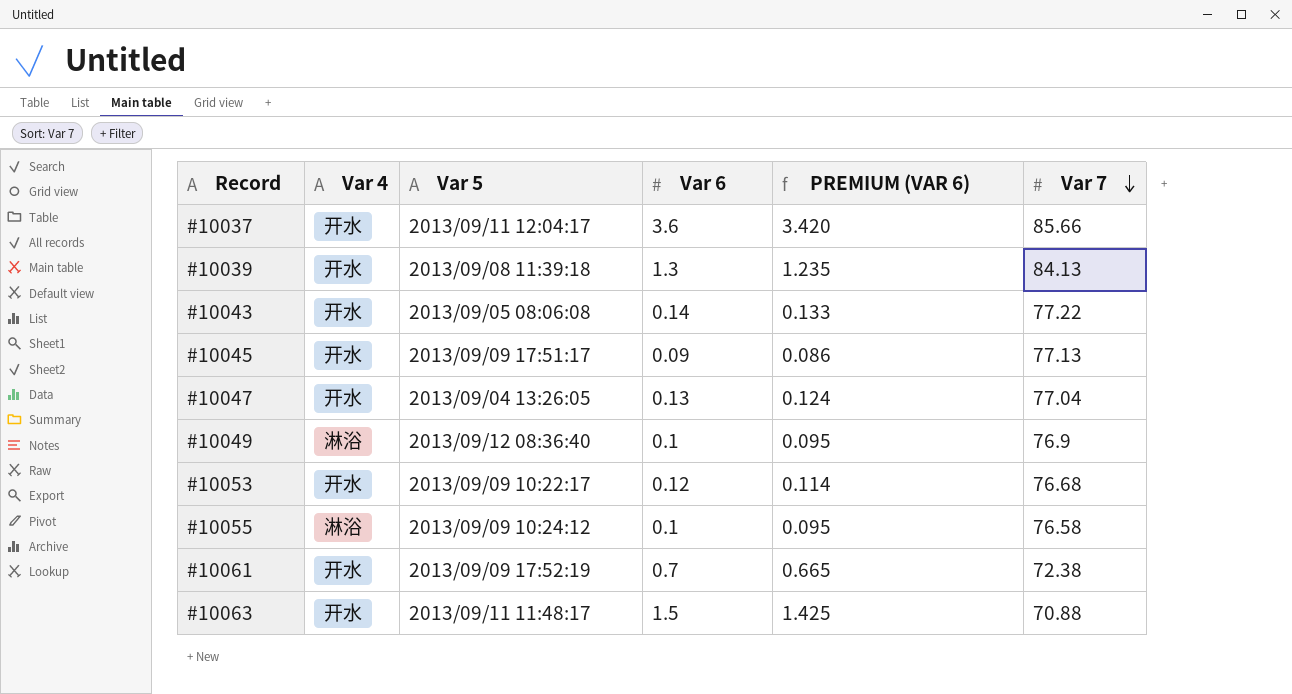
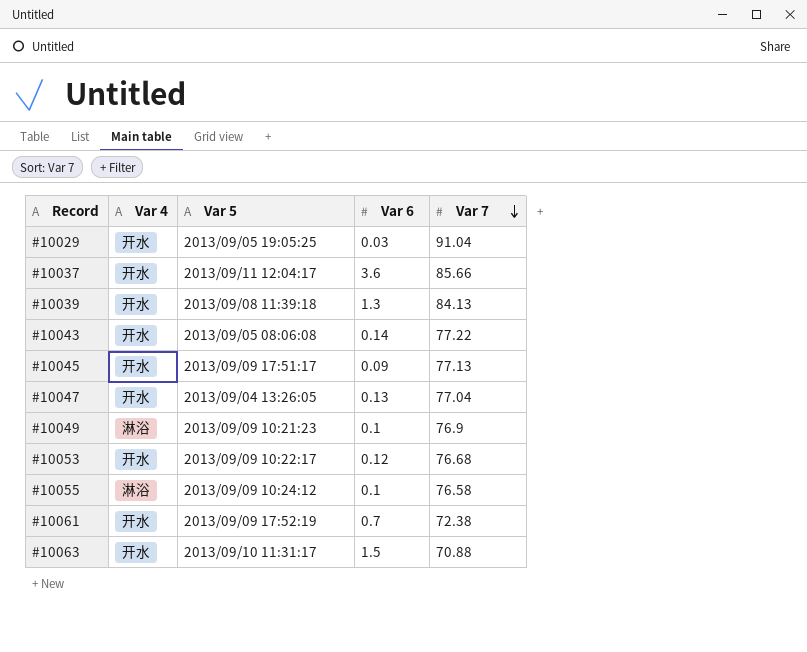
column PREMIUM (VAR 6) | formula: [Var 6] * 0.95 -> none
row #10029: none -> 开水 | 2013/09/05 19:05:25 | 0.03 | 91.04
#10049 | Var 5: 2013/09/12 08:36:40 -> 2013/09/09 10:21:23
#10063 | Var 5: 2013/09/11 11:48:17 -> 2013/09/10 11:31:17

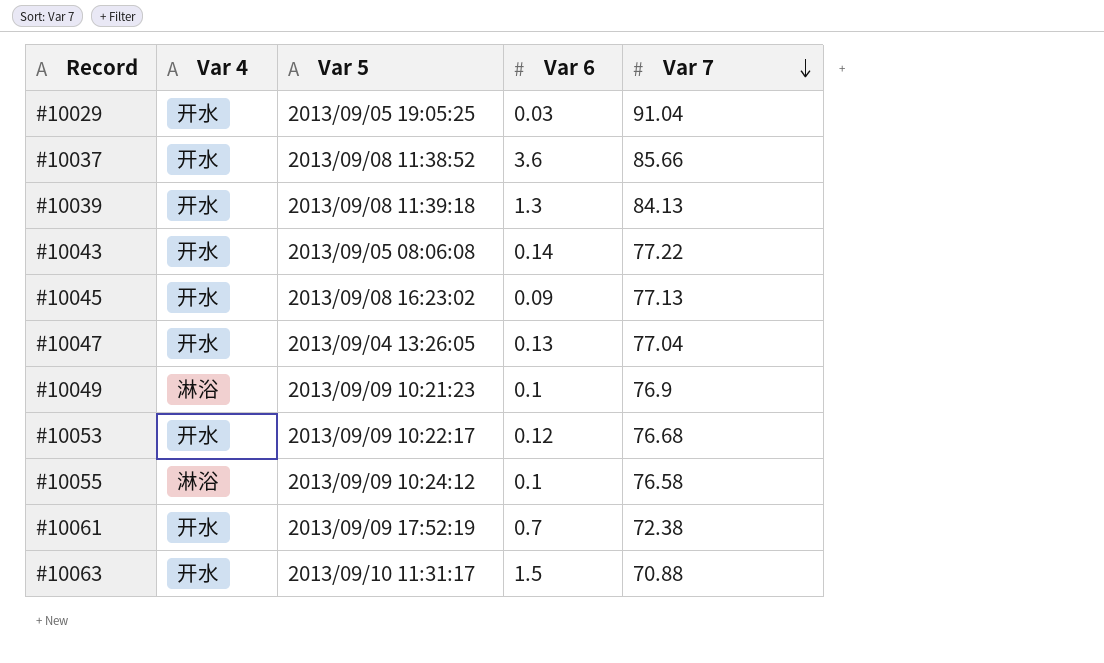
#10037 | Var 5: 2013/09/11 12:04:17 -> 2013/09/08 11:38:52
#10045 | Var 5: 2013/09/09 17:51:17 -> 2013/09/08 16:23:02

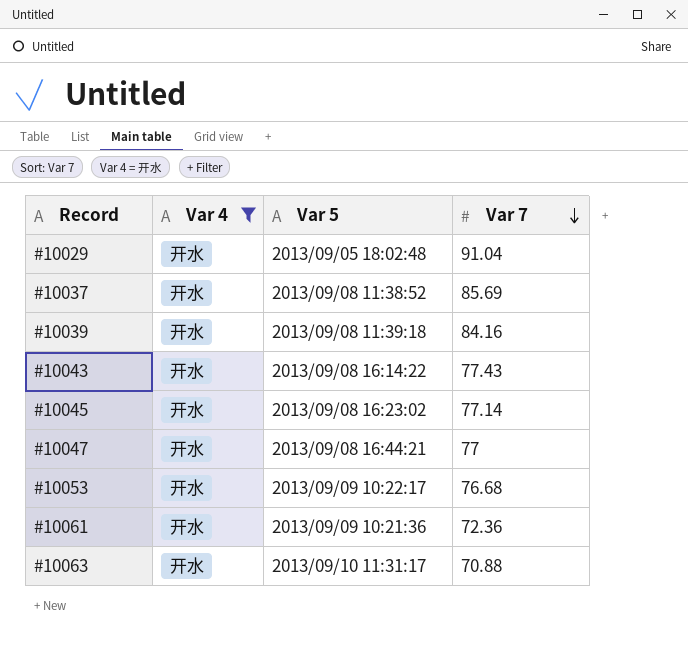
filter: none -> Var 4 = 开水
column Var 6 | position: 4 -> none
#10029 | Var 5: 2013/09/05 19:05:25 -> 2013/09/05 18:02:48
#10037 | Var 7: 85.66 -> 85.69
#10039 | Var 7: 84.13 -> 84.16
#10043 | Var 5: 2013/09/05 08:06:08 -> 2013/09/08 16:14:22
#10043 | Var 7: 77.22 -> 77.43
#10045 | Var 7: 77.13 -> 77.14
#10047 | Var 5: 2013/09/04 13:26:05 -> 2013/09/08 16:44:21
#10047 | Var 7: 77.04 -> 77
#10061 | Var 5: 2013/09/09 17:52:19 -> 2013/09/09 10:21:36
#10061 | Var 7: 72.38 -> 72.36

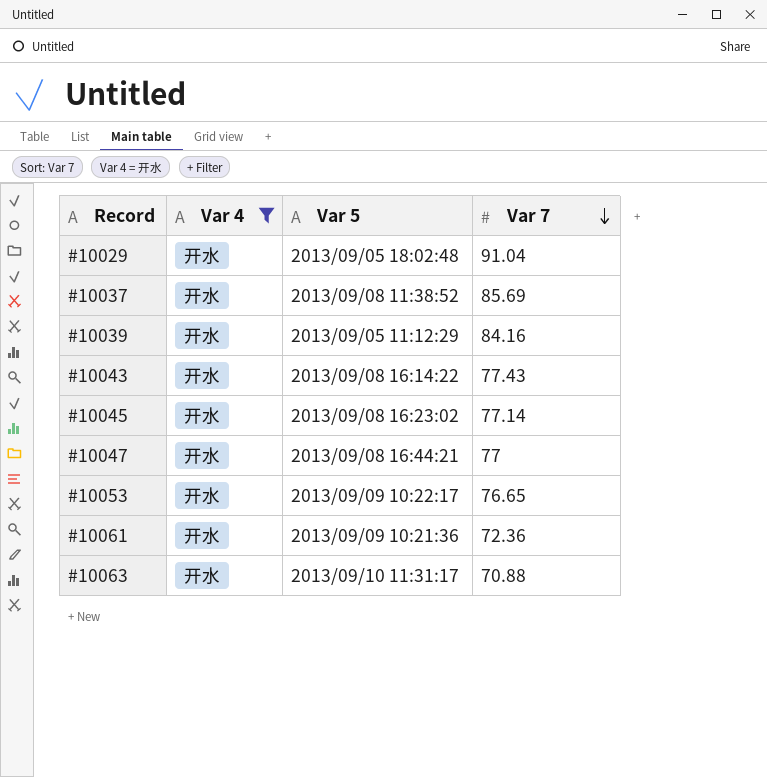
#10039 | Var 5: 2013/09/08 11:39:18 -> 2013/09/05 11:12:29
#10053 | Var 7: 76.68 -> 76.65

